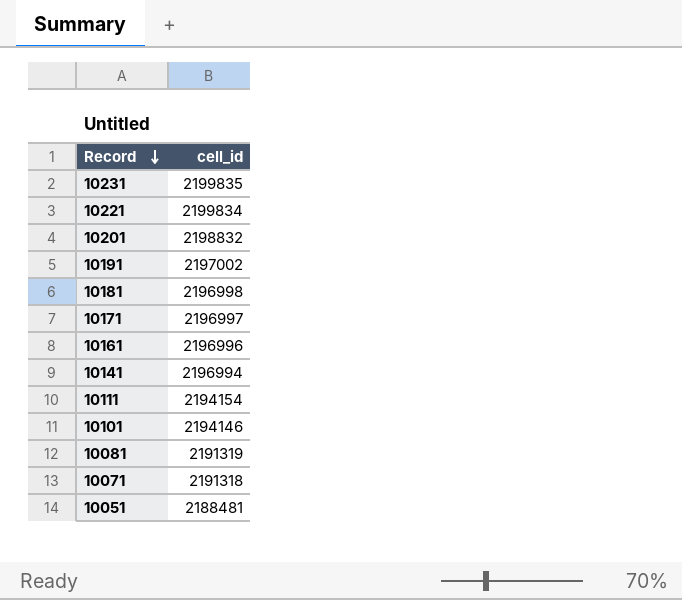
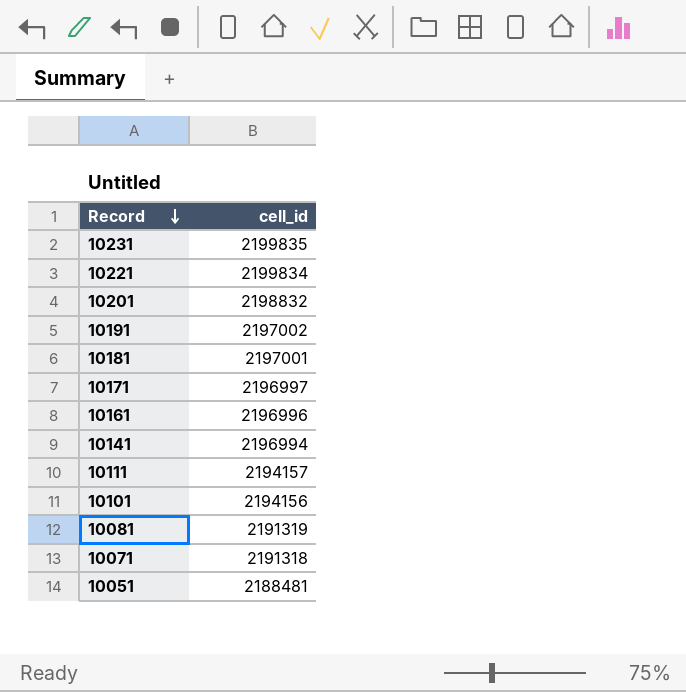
10181 | cell_id: 2196998 -> 2197001
10111 | cell_id: 2194154 -> 2194157
10101 | cell_id: 2194146 -> 2194156

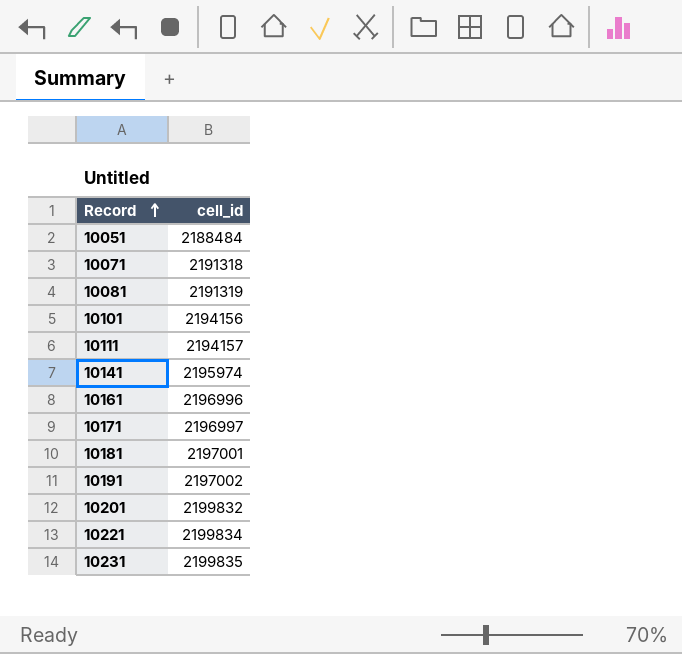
row order: Record descending -> Record ascending
10051 | cell_id: 2188481 -> 2188484
10141 | cell_id: 2196994 -> 2195974
10201 | cell_id: 2198832 -> 2199832

